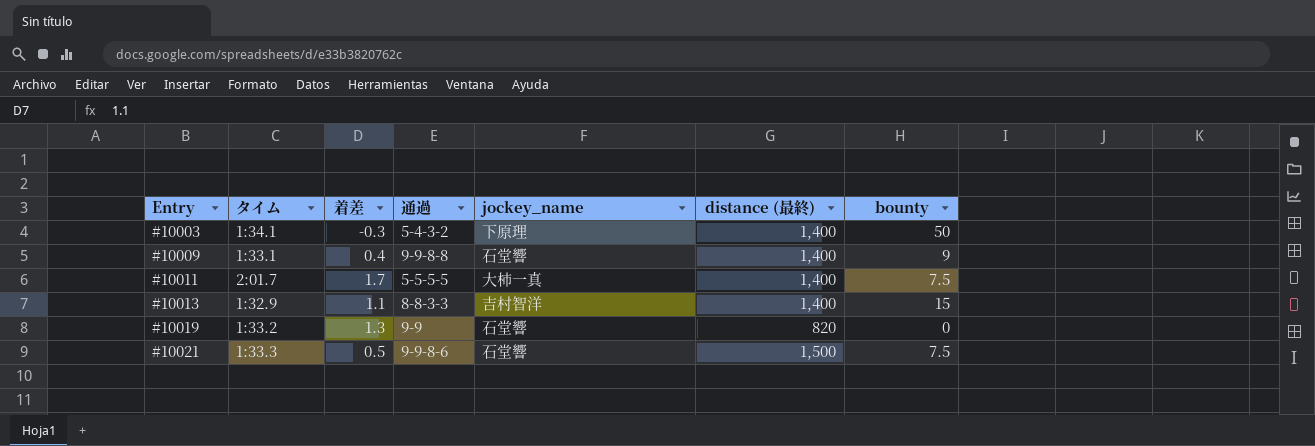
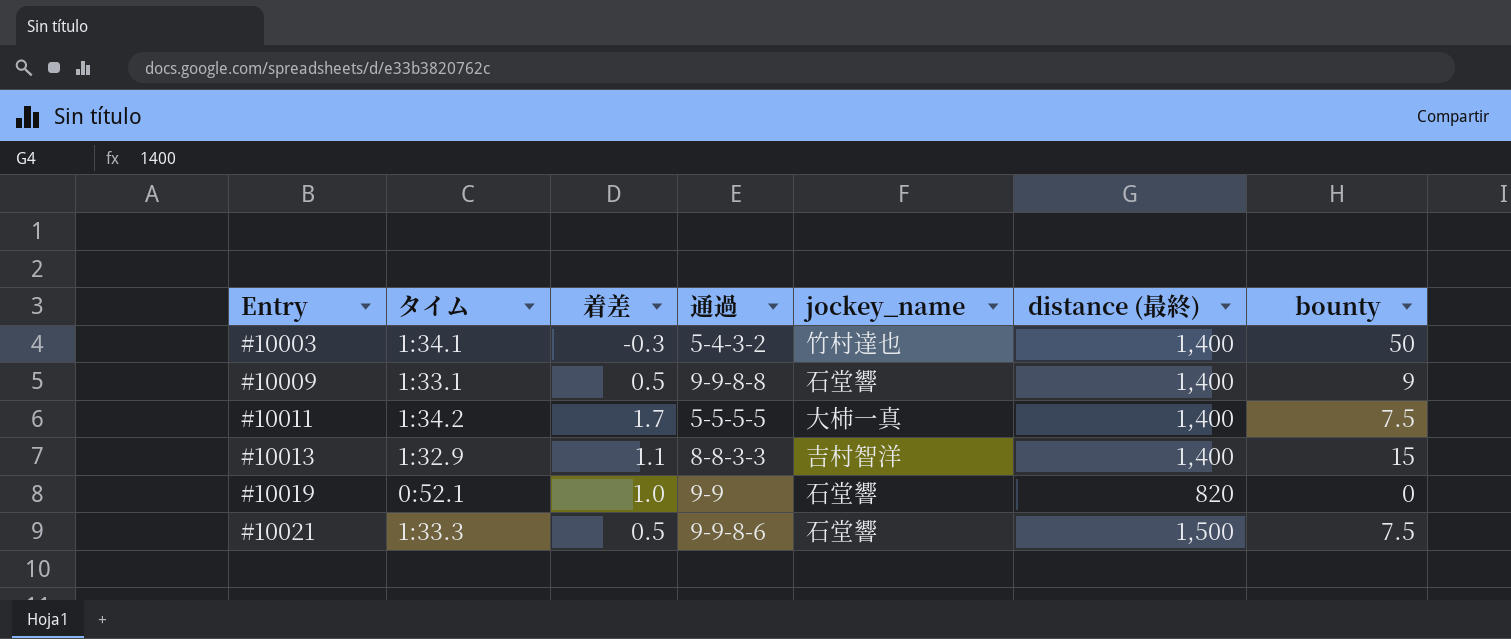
#10003 | jockey_name: 下原理 -> 竹村達也
#10009 | 着差: 0.4 -> 0.5
#10011 | タイム: 2:01.7 -> 1:34.2
#10019 | タイム: 1:33.2 -> 0:52.1
#10019 | 着差: 1.3 -> 1.0

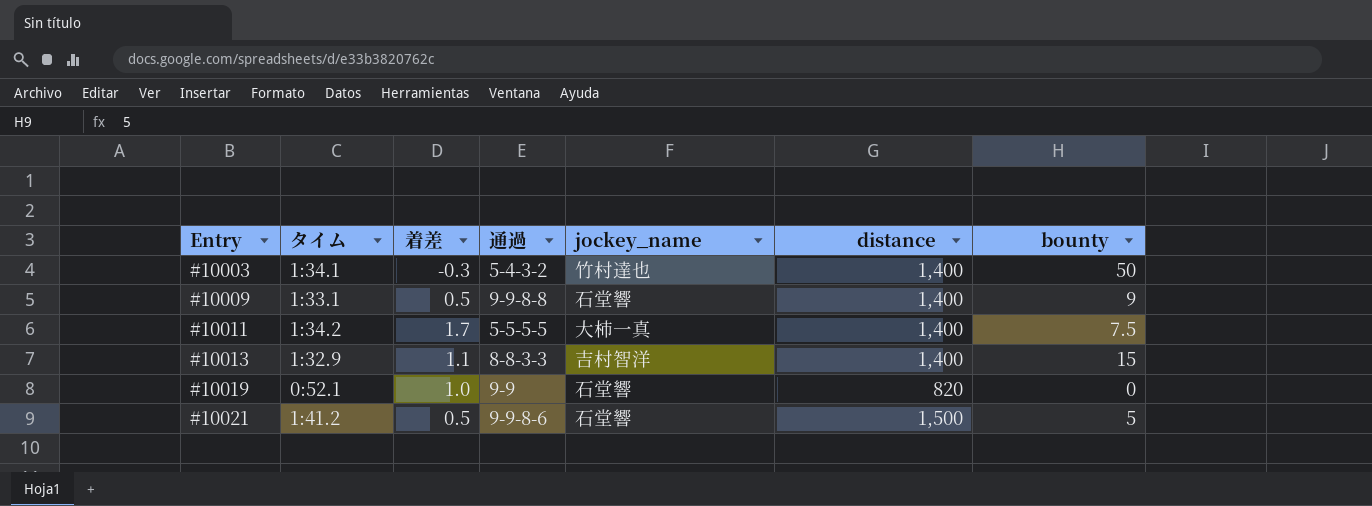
column name: distance (最終) -> distance
#10021 | タイム: 1:33.3 -> 1:41.2
#10021 | bounty: 7.5 -> 5

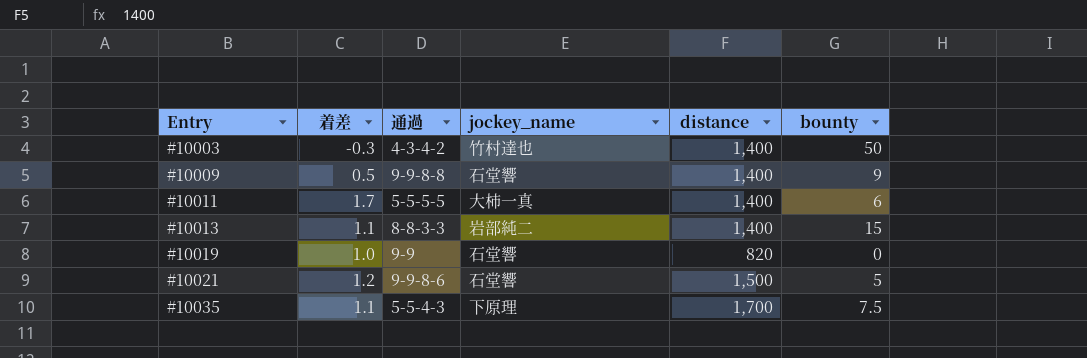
column タイム | position: 2 -> none
#10003 | 通過: 5-4-3-2 -> 4-3-4-2
#10011 | bounty: 7.5 -> 6
#10013 | jockey_name: 吉村智洋 -> 岩部純二
#10021 | 着差: 0.5 -> 1.2
row #10035: none -> 1.1 | 5-5-4-3 | 下原理 | 1,700 | 7.5

